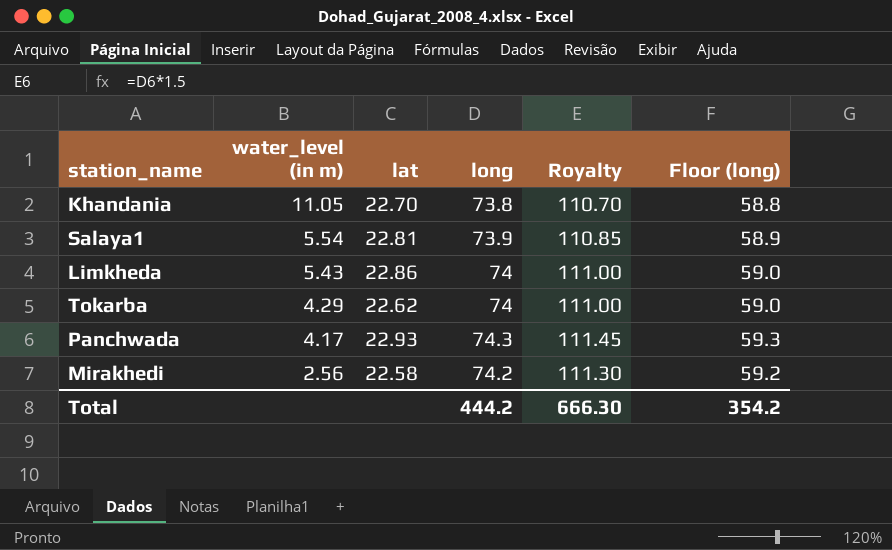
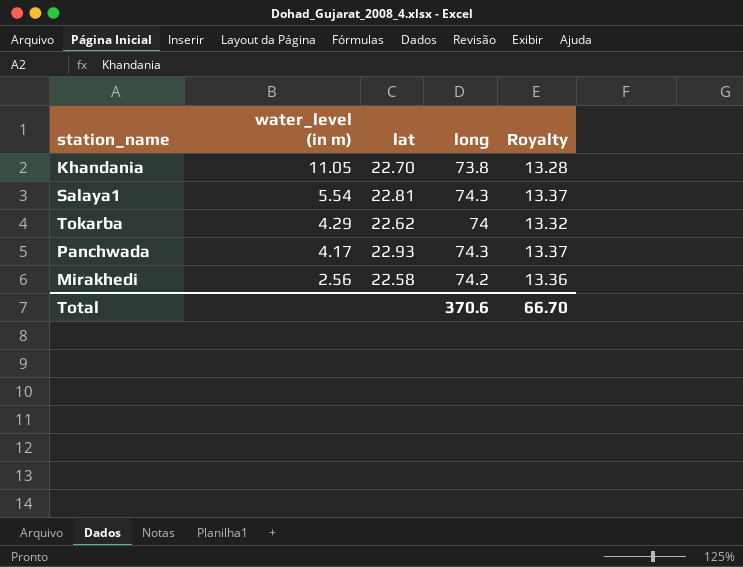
column Floor (long) | formula: [long] - 15 -> none
column Royalty | formula: [long] * 1.5 -> [long] * 0.18
row Limkheda: 5.43 | 22.86 | 74 | 111.00 | 59.0 -> none
Salaya1 | long: 73.9 -> 74.3
Total | long: 444.2 -> 370.6
Total | Royalty: 666.30 -> 66.70

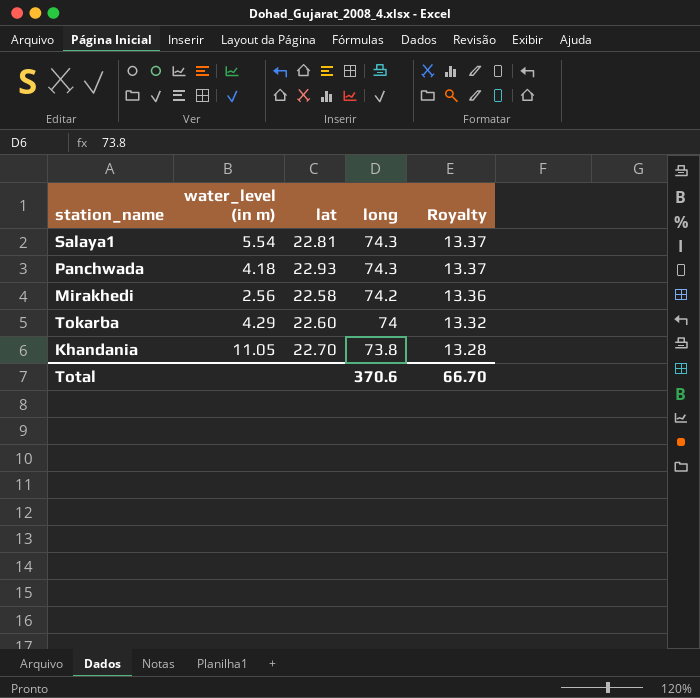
row order: water_level (in m) descending -> long descending
Panchwada | water_level (in m): 4.17 -> 4.18
Tokarba | lat: 22.62 -> 22.60

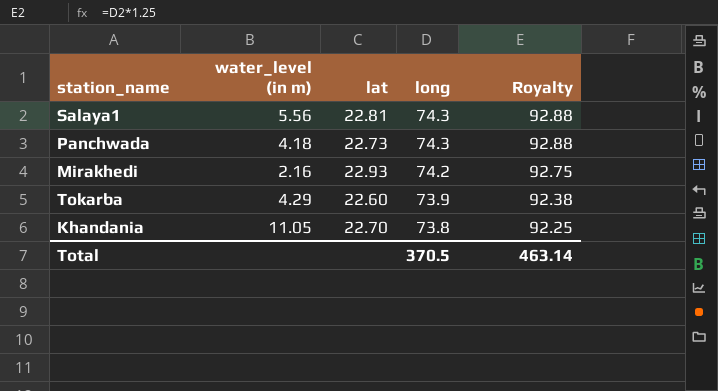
column Royalty | formula: [long] * 0.18 -> [long] * 1.25
Salaya1 | water_level (in m): 5.54 -> 5.56
Panchwada | lat: 22.93 -> 22.73
Mirakhedi | water_level (in m): 2.56 -> 2.16
Mirakhedi | lat: 22.58 -> 22.93
Tokarba | long: 74 -> 73.9
Total | long: 370.6 -> 370.5
Total | Royalty: 66.70 -> 463.14

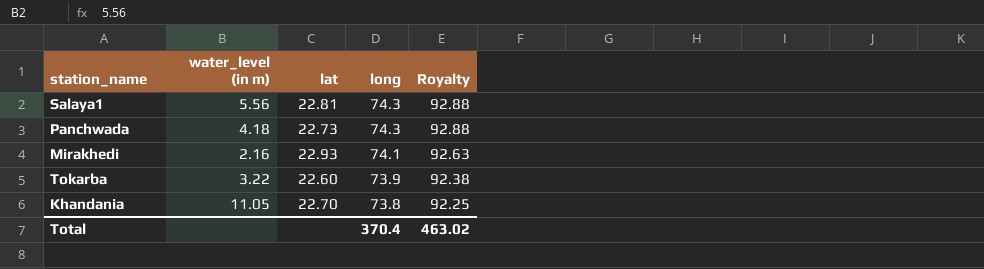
Mirakhedi | long: 74.2 -> 74.1
Mirakhedi | Royalty: 92.75 -> 92.63
Tokarba | water_level (in m): 4.29 -> 3.22
Total | long: 370.5 -> 370.4
Total | Royalty: 463.14 -> 463.02

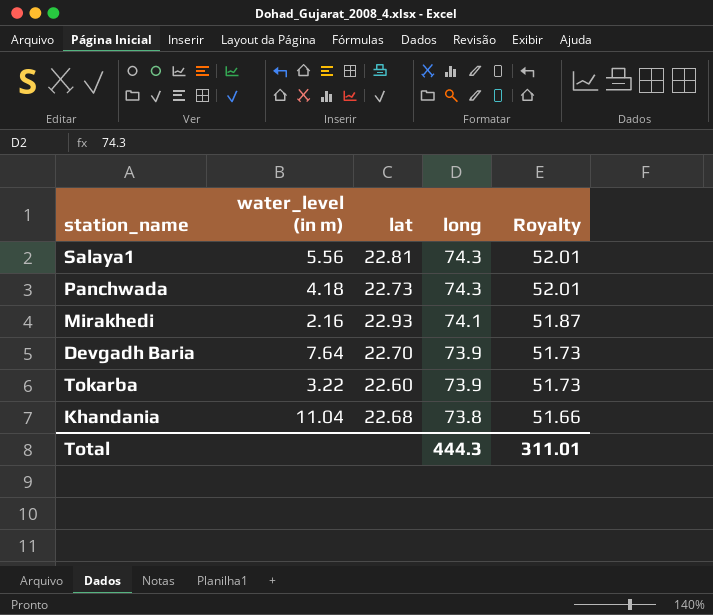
column Royalty | formula: [long] * 1.25 -> [long] * 0.7
row Devgadh Baria: none -> 7.64 | 22.70 | 73.9 | 51.73
Khandania | water_level (in m): 11.05 -> 11.04
Khandania | lat: 22.70 -> 22.68
Total | long: 370.4 -> 444.3
Total | Royalty: 463.02 -> 311.01

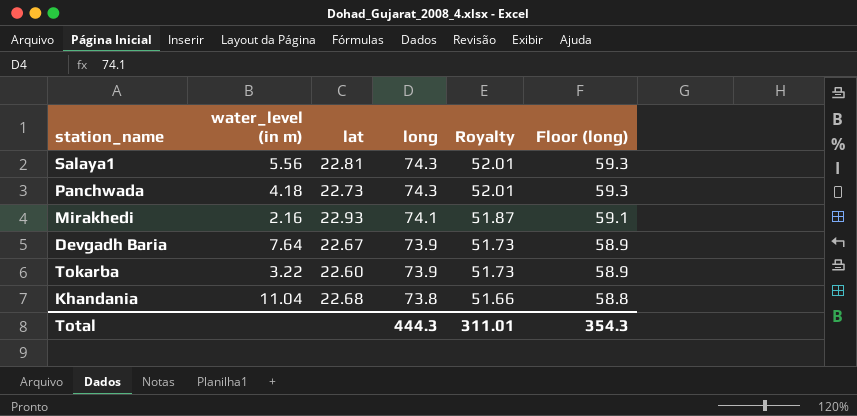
column Floor (long) | formula: none -> [long] - 15
Devgadh Baria | lat: 22.70 -> 22.67

